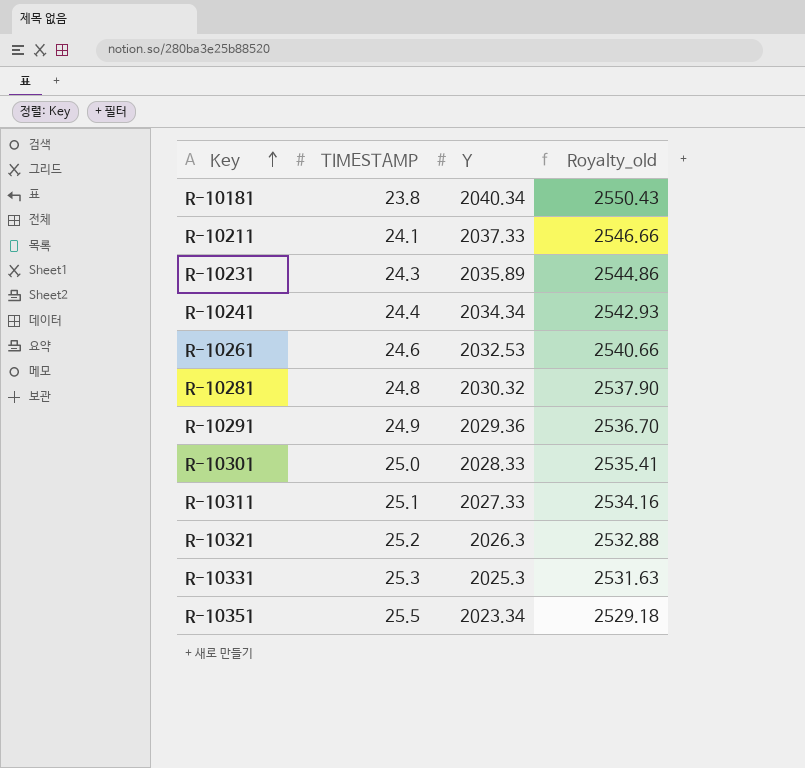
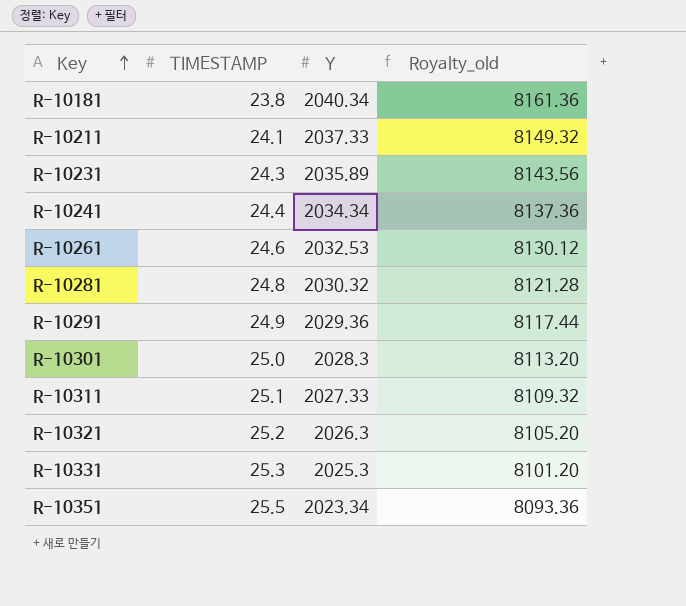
column Royalty_old | formula: [Y] * 1.25 -> [Y] * 4
R-10301 | Y: 2028.33 -> 2028.3

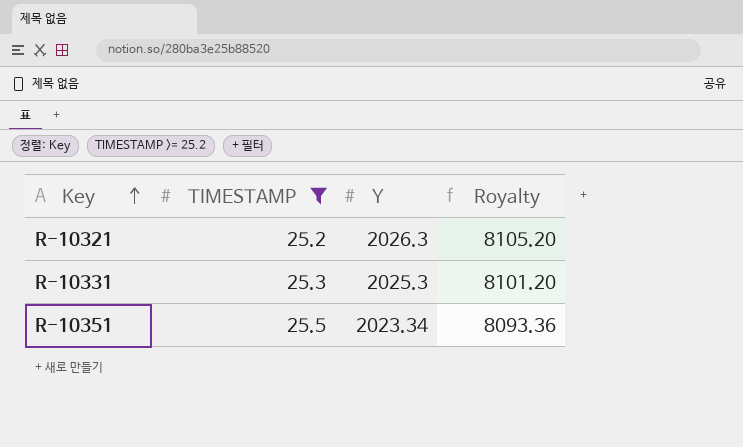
filter: none -> TIMESTAMP >= 25.2
column name: Royalty_old -> Royalty

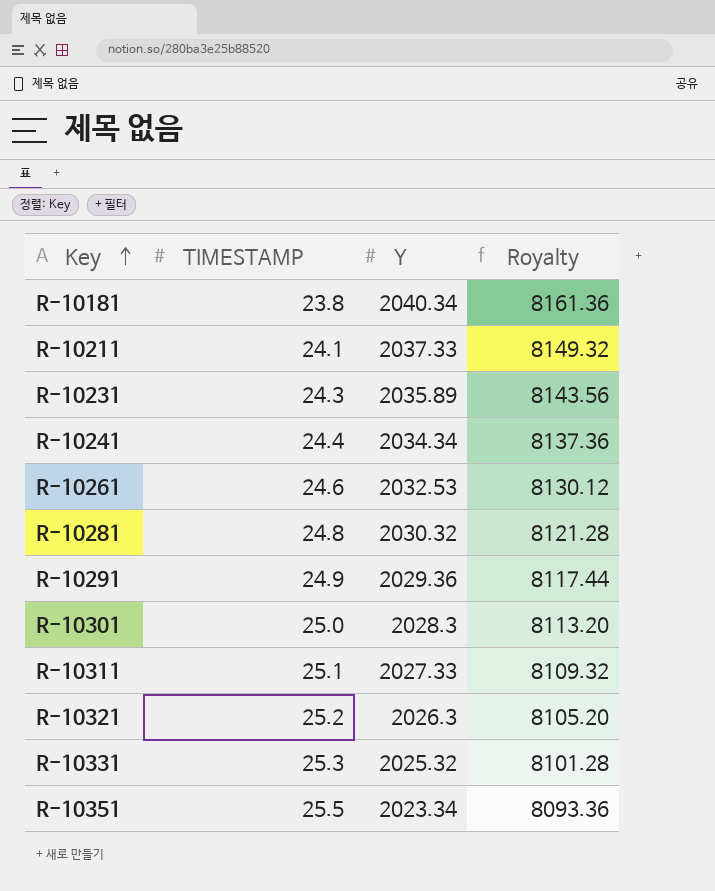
filter: TIMESTAMP >= 25.2 -> none
R-10331 | Y: 2025.3 -> 2025.32
R-10331 | Royalty: 8101.20 -> 8101.28

